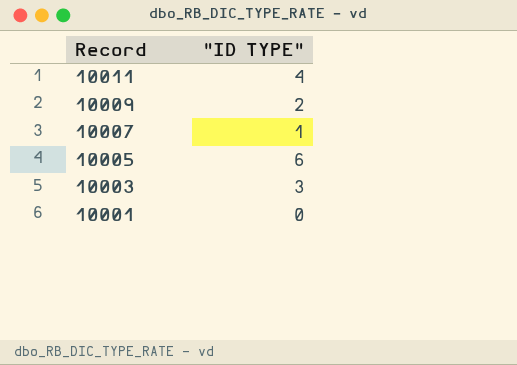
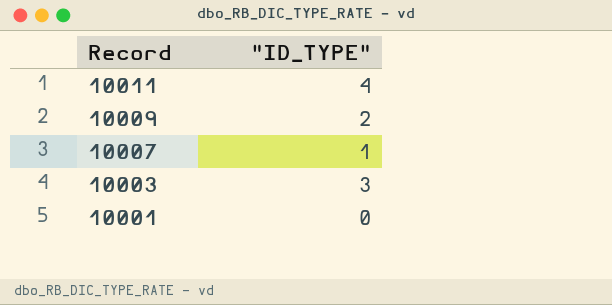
column name: "ID TYPE" -> "ID_TYPE"
row 10005: 6 -> none

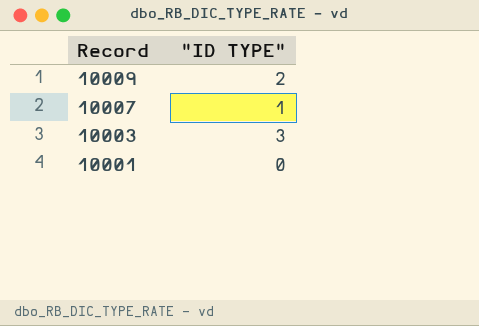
column name: "ID_TYPE" -> "ID TYPE"
row 10011: 4 -> none

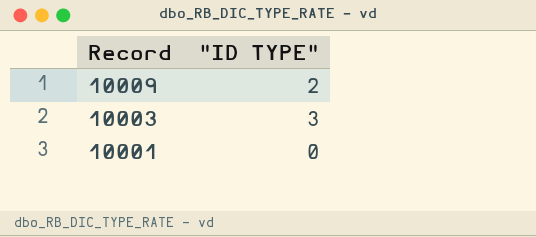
row 10007: 1 -> none

